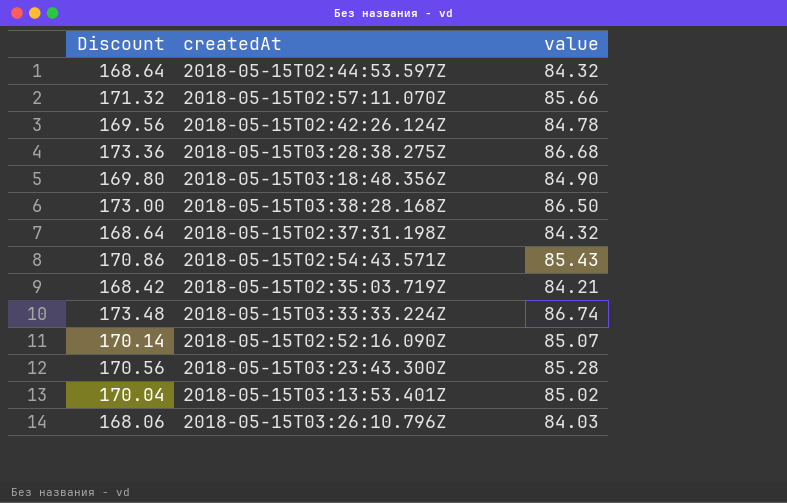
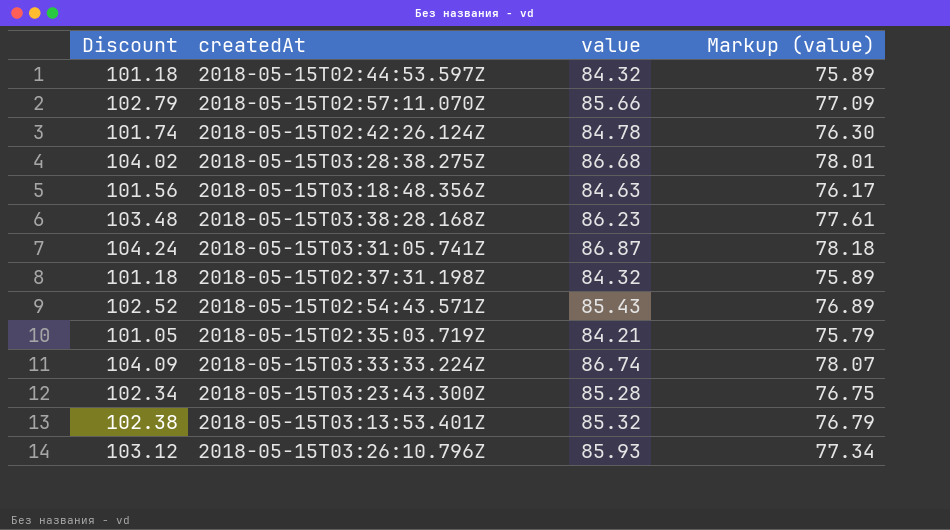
column Discount | formula: [value] * 2 -> [value] * 1.2
column Markup (value) | formula: none -> [value] * 0.9
row 2018-05-15T02:52:16.090Z: 170.14 | 85.07 -> none
2018-05-15T03:18:48.356Z | value: 84.90 -> 84.63
2018-05-15T03:38:28.168Z | value: 86.50 -> 86.23
row 2018-05-15T03:31:05.741Z: none -> 104.24 | 86.87 | 78.18
2018-05-15T03:13:53.401Z | value: 85.02 -> 85.32
2018-05-15T03:26:10.796Z | value: 84.03 -> 85.93

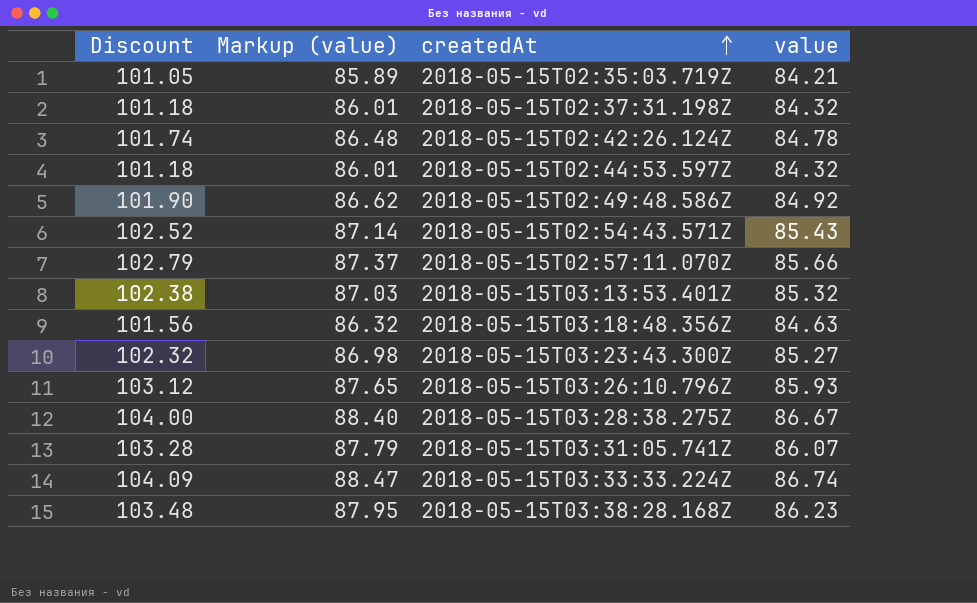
row order: none -> createdAt ascending
column Markup (value) | formula: [value] * 0.9 -> [value] * 1.02
column Markup (value) | position: 4 -> 2
row 2018-05-15T02:49:48.586Z: none -> 101.90 | 86.62 | 84.92
2018-05-15T03:23:43.300Z | Discount: 102.34 -> 102.32
2018-05-15T03:23:43.300Z | value: 85.28 -> 85.27
2018-05-15T03:28:38.275Z | Discount: 104.02 -> 104.00
2018-05-15T03:28:38.275Z | value: 86.68 -> 86.67
2018-05-15T03:31:05.741Z | Discount: 104.24 -> 103.28
2018-05-15T03:31:05.741Z | value: 86.87 -> 86.07

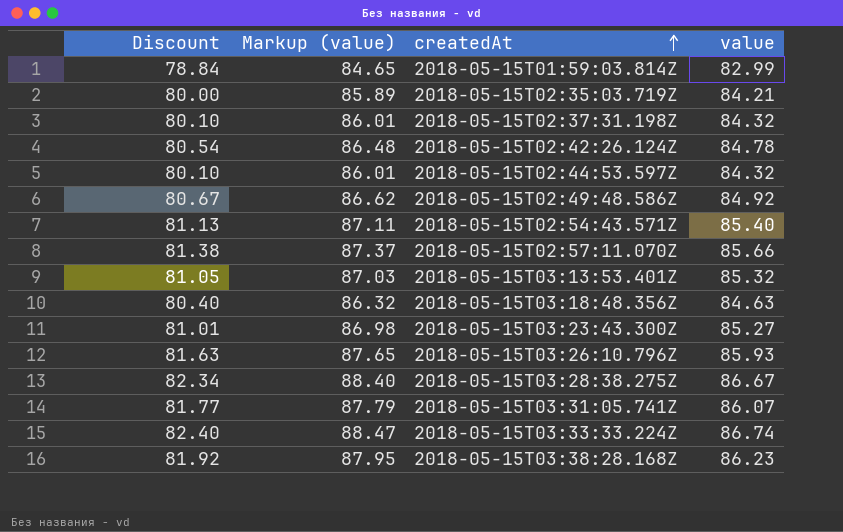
column Discount | formula: [value] * 1.2 -> [value] * 0.95
row 2018-05-15T01:59:03.814Z: none -> 78.84 | 84.65 | 82.99
2018-05-15T02:54:43.571Z | Markup (value): 87.14 -> 87.11
2018-05-15T02:54:43.571Z | value: 85.43 -> 85.40

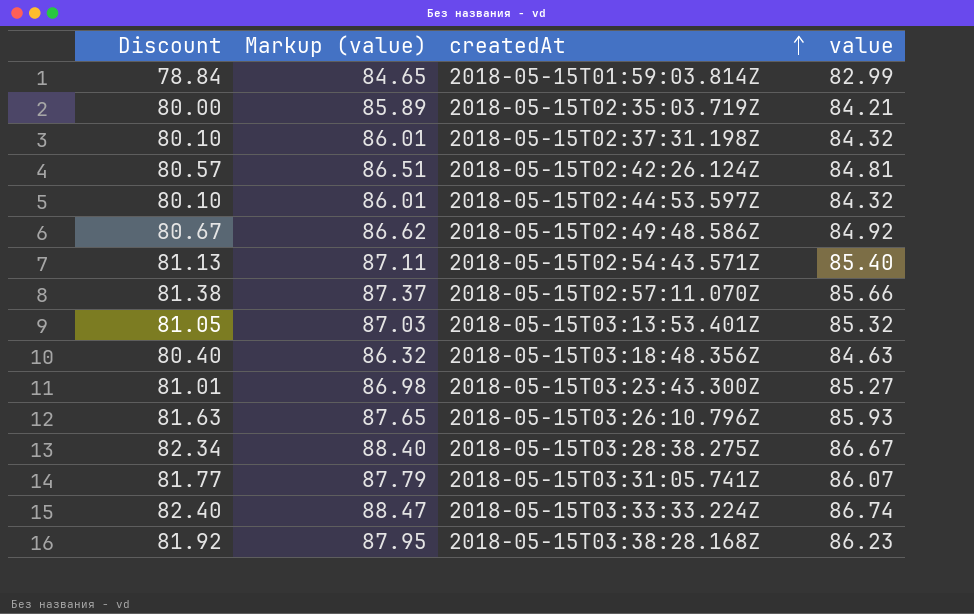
2018-05-15T02:42:26.124Z | Discount: 80.54 -> 80.57
2018-05-15T02:42:26.124Z | Markup (value): 86.48 -> 86.51
2018-05-15T02:42:26.124Z | value: 84.78 -> 84.81

